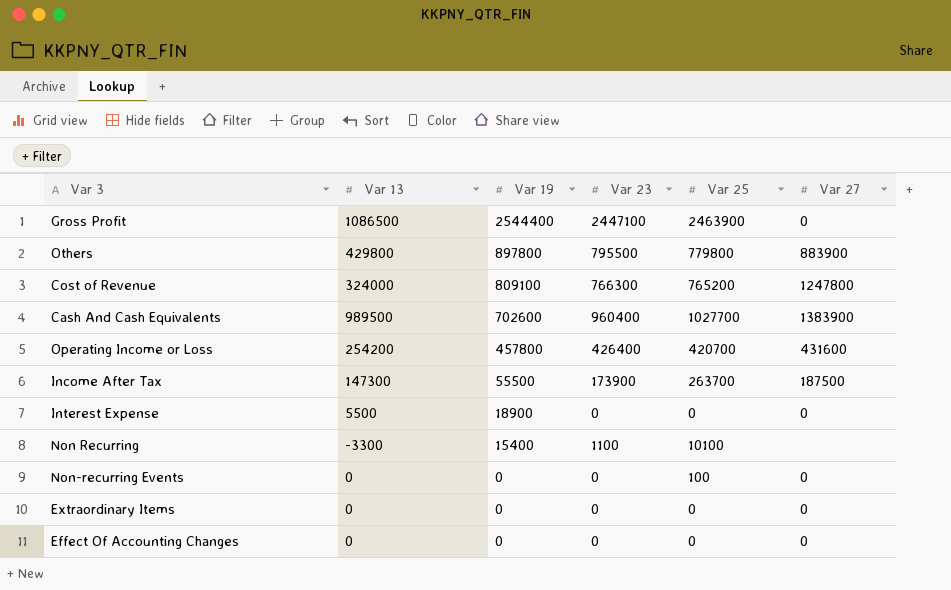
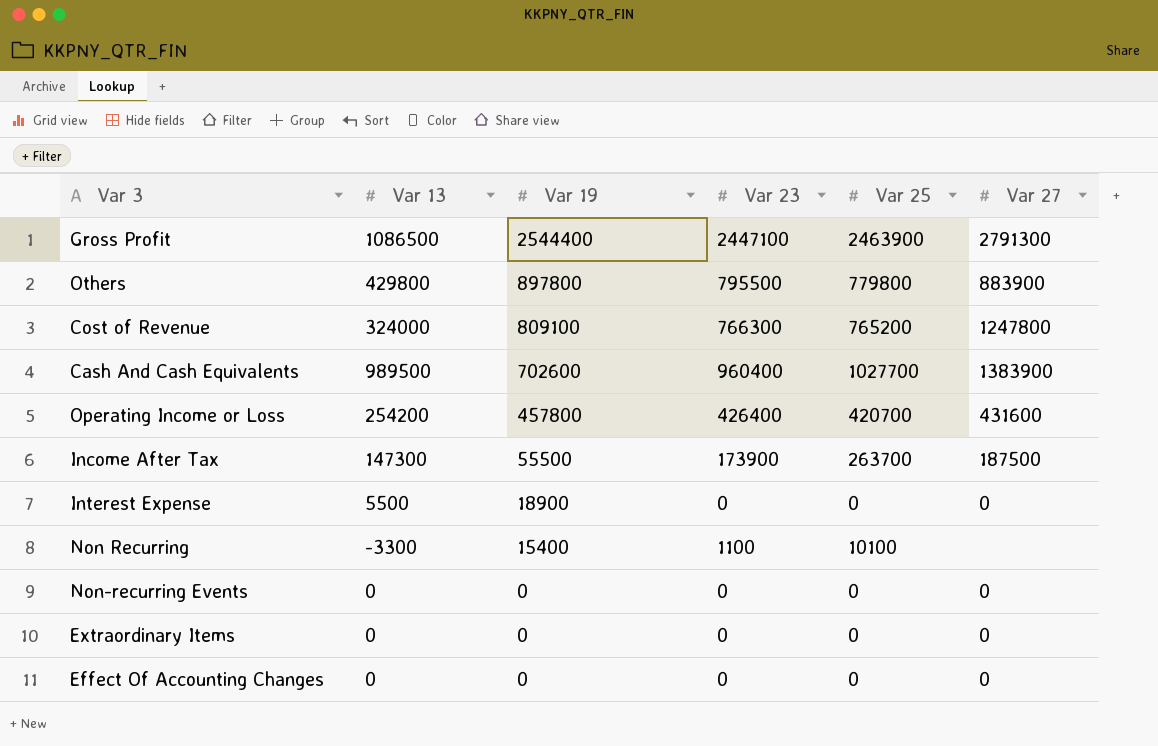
Gross Profit | Var 27: 0 -> 2791300
Non-recurring Events | Var 25: 100 -> 0

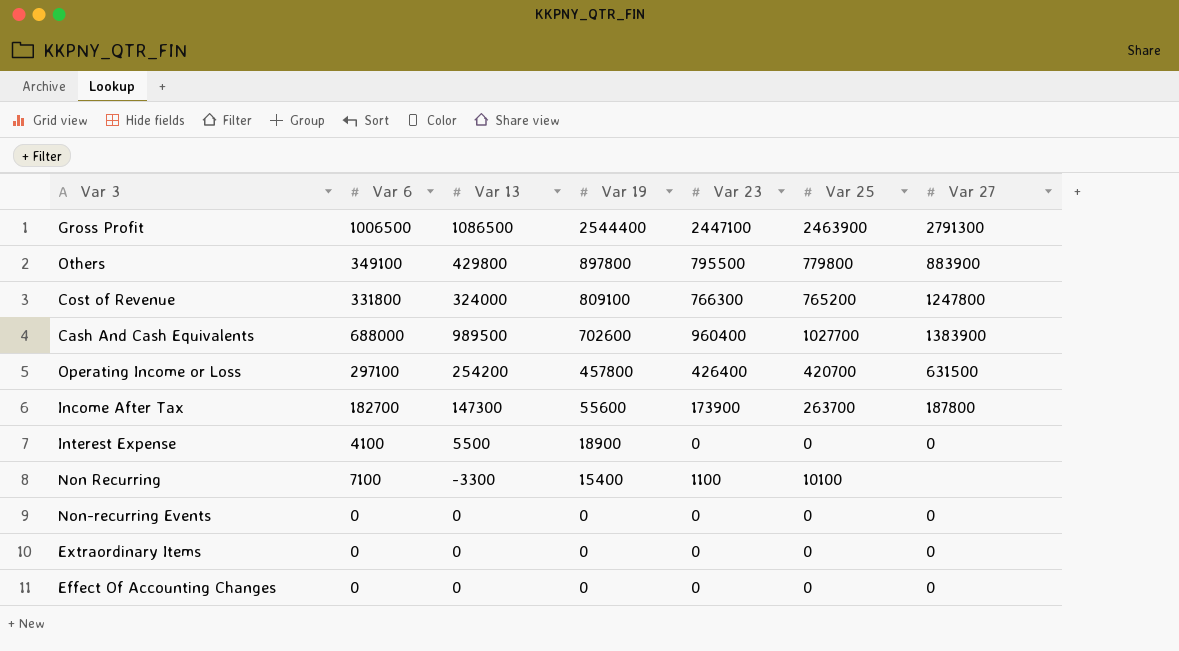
column Var 6 | position: none -> 2
Operating Income or Loss | Var 27: 431600 -> 631500
Income After Tax | Var 19: 55500 -> 55600
Income After Tax | Var 27: 187500 -> 187800

